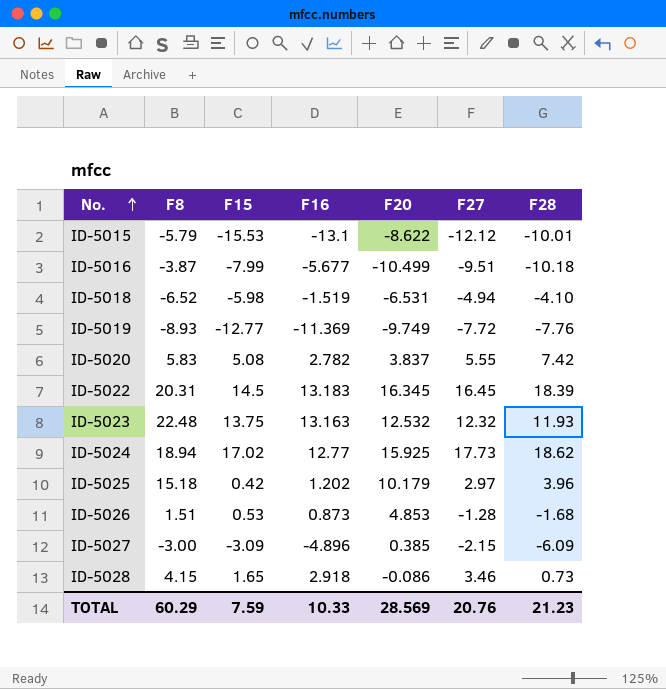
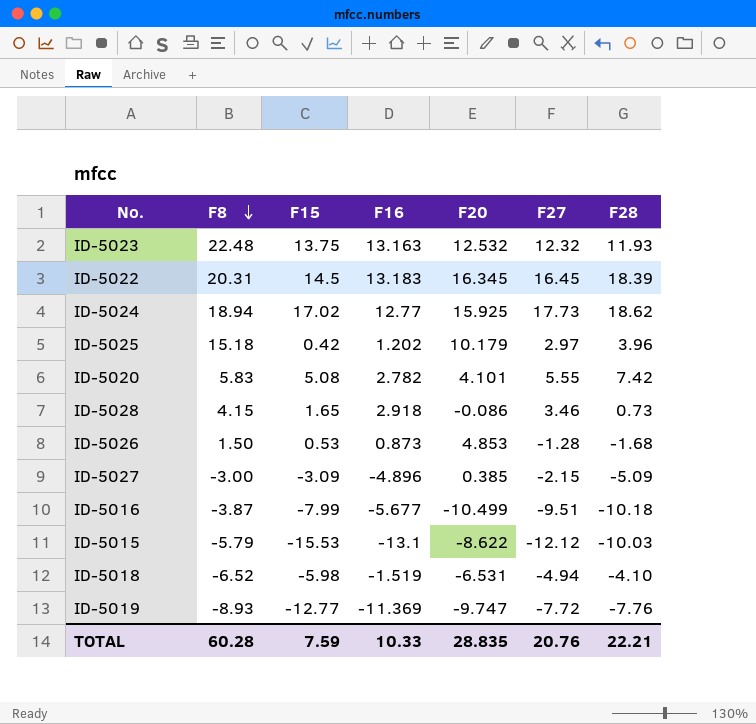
row order: No. ascending -> F8 descending
ID-5020 | F20: 3.837 -> 4.101
ID-5026 | F8: 1.51 -> 1.50
ID-5027 | F28: -6.09 -> -5.09
ID-5015 | F28: -10.01 -> -10.03
ID-5019 | F20: -9.749 -> -9.747
TOTAL | F8: 60.29 -> 60.28
TOTAL | F20: 28.569 -> 28.835
TOTAL | F28: 21.23 -> 22.21

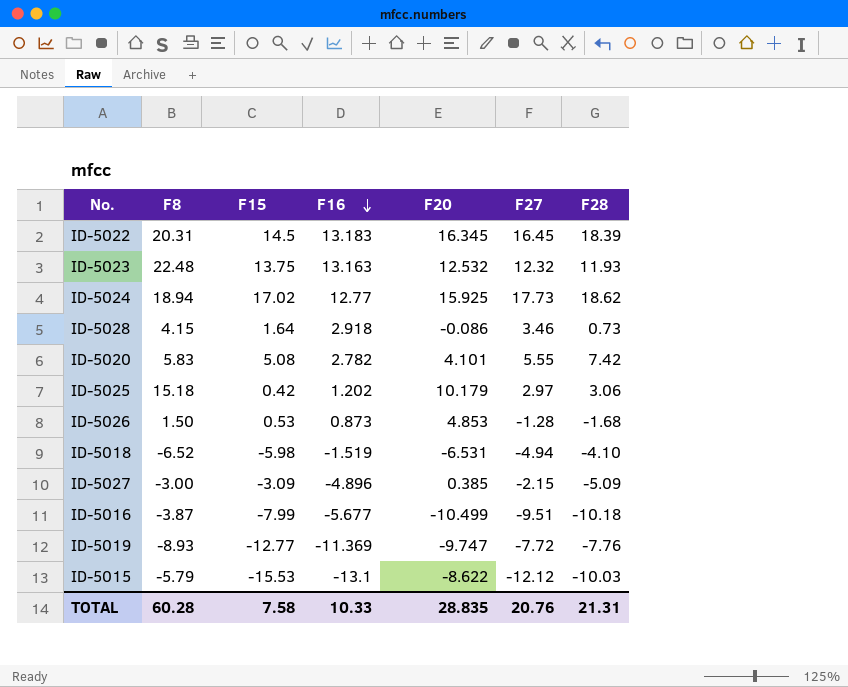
row order: F8 descending -> F16 descending
ID-5028 | F15: 1.65 -> 1.64
ID-5025 | F28: 3.96 -> 3.06
TOTAL | F15: 7.59 -> 7.58
TOTAL | F28: 22.21 -> 21.31

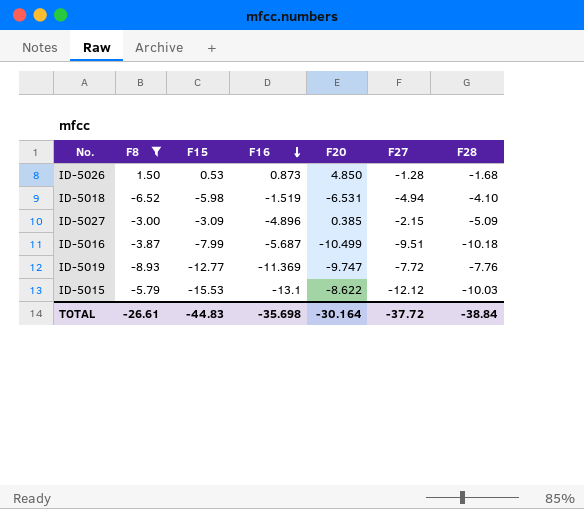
filter: none -> F8 <= 1.50
ID-5026 | F20: 4.853 -> 4.850
ID-5016 | F16: -5.677 -> -5.687
TOTAL | F8: 60.28 -> -26.61
TOTAL | F15: 7.58 -> -44.83
TOTAL | F16: 10.33 -> -35.698
TOTAL | F20: 28.835 -> -30.164
TOTAL | F27: 20.76 -> -37.72
TOTAL | F28: 21.31 -> -38.84

